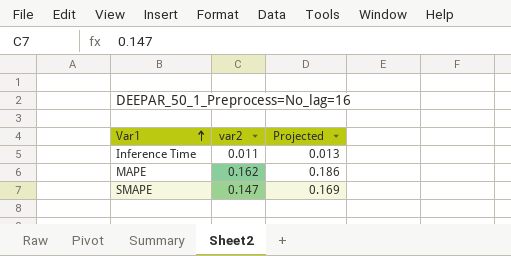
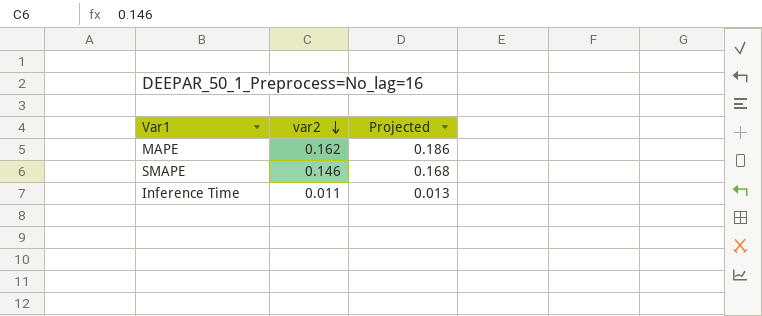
row order: Var1 ascending -> var2 descending
SMAPE | var2: 0.147 -> 0.146
SMAPE | Projected: 0.169 -> 0.168

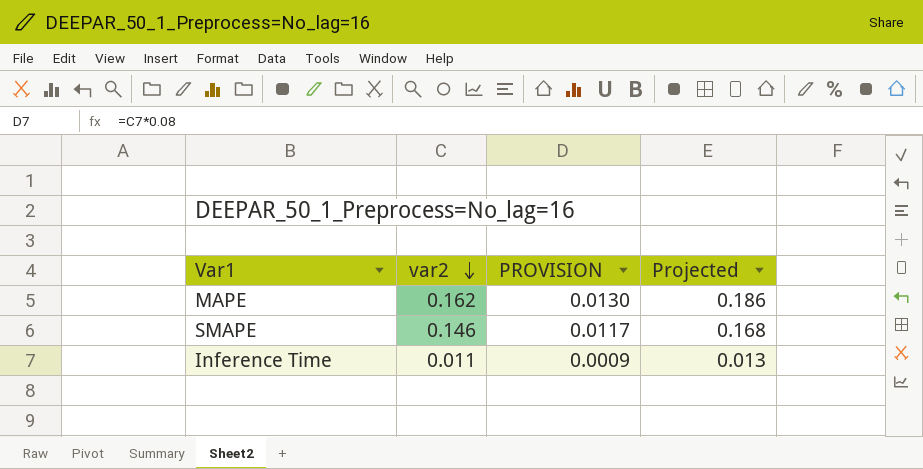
column PROVISION | formula: none -> [var2] * 0.08

